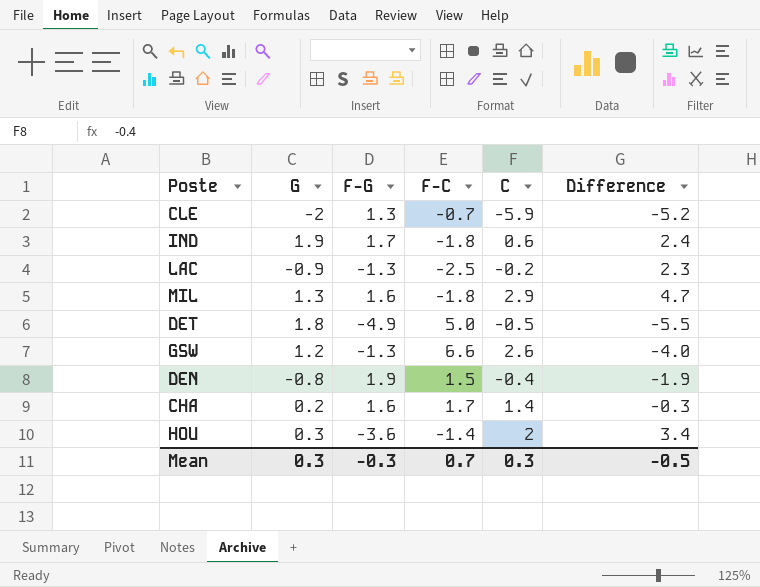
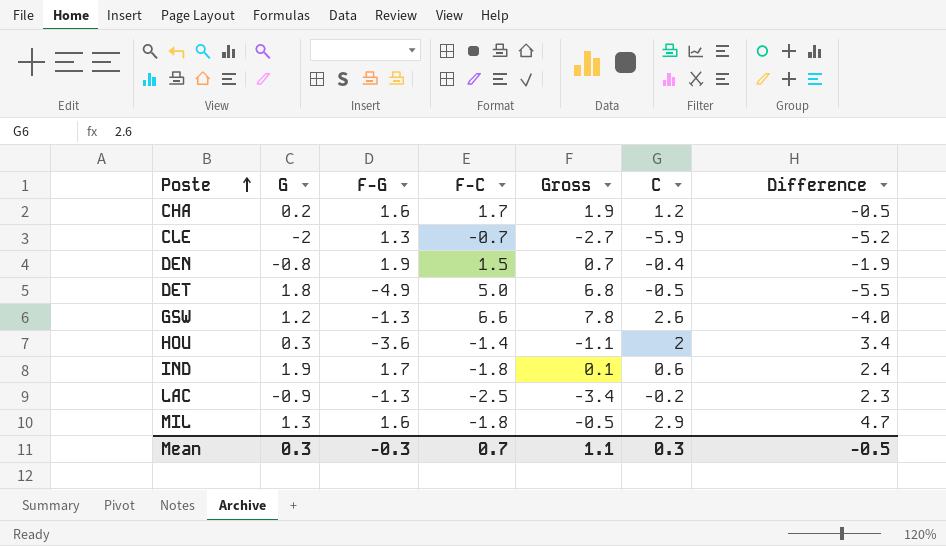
row order: none -> Poste ascending
column Gross | formula: none -> [G] + [F-C]
CHA | C: 1.4 -> 1.2
CHA | Difference: -0.3 -> -0.5

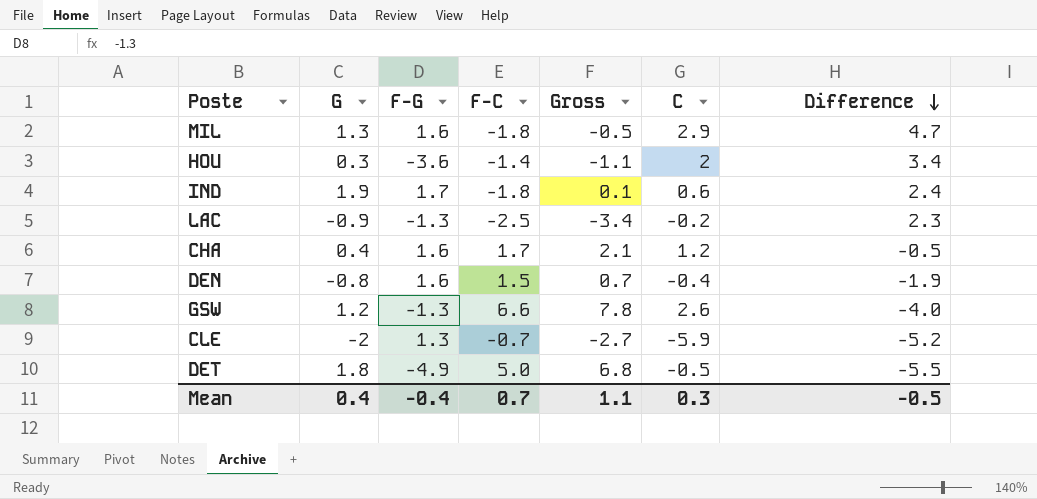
row order: Poste ascending -> Difference descending
CHA | G: 0.2 -> 0.4
CHA | Gross: 1.9 -> 2.1
DEN | F-G: 1.9 -> 1.6
Mean | G: 0.3 -> 0.4
Mean | F-G: -0.3 -> -0.4

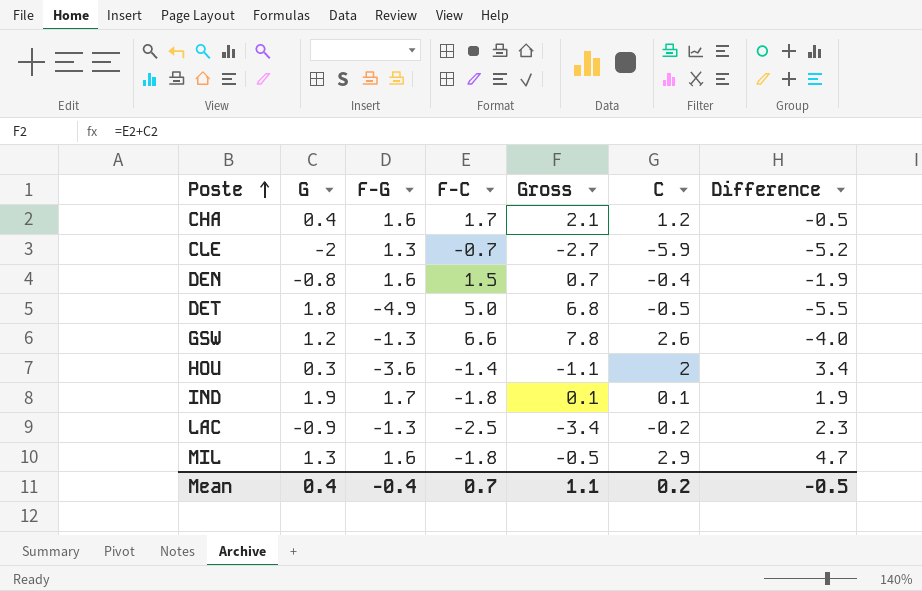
row order: Difference descending -> Poste ascending
IND | C: 0.6 -> 0.1
IND | Difference: 2.4 -> 1.9
Mean | C: 0.3 -> 0.2

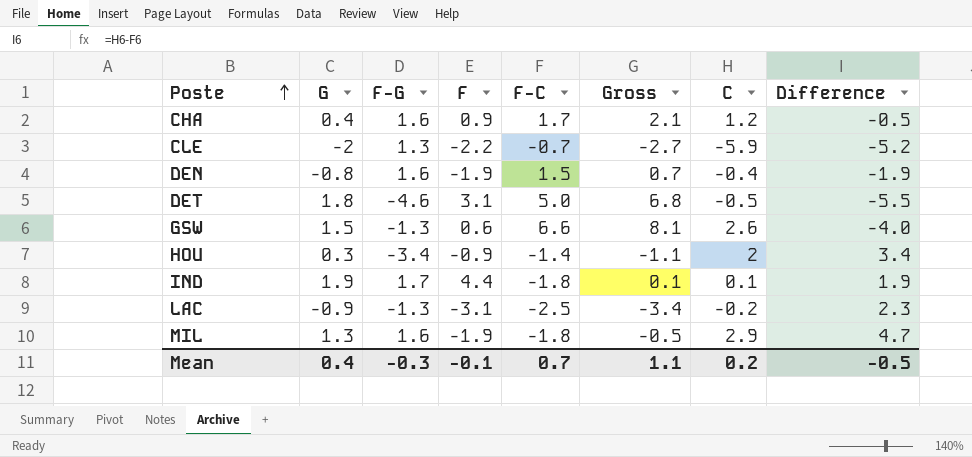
column F | position: none -> 4
DET | F-G: -4.9 -> -4.6
GSW | G: 1.2 -> 1.5
GSW | Gross: 7.8 -> 8.1
HOU | F-G: -3.6 -> -3.4
Mean | F-G: -0.4 -> -0.3

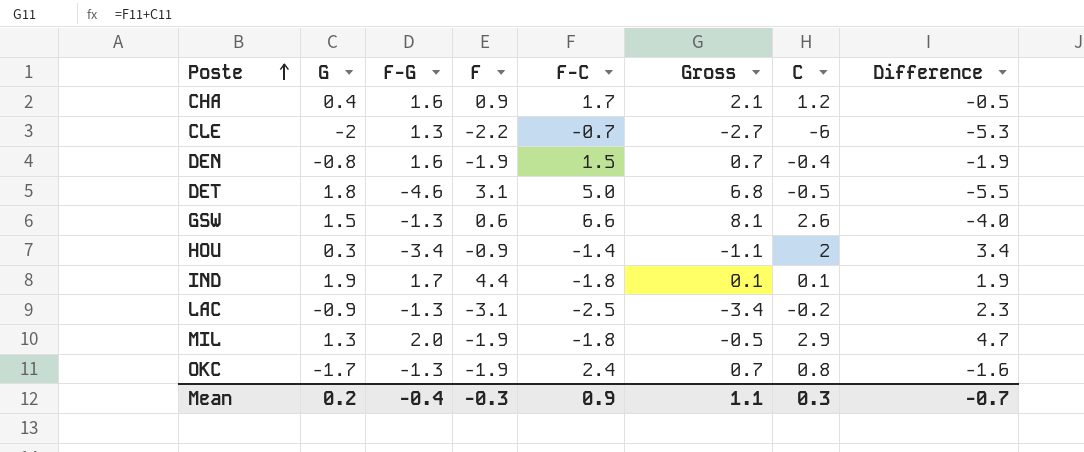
CLE | C: -5.9 -> -6
CLE | Difference: -5.2 -> -5.3
MIL | F-G: 1.6 -> 2.0
row OKC: none -> -1.7 | -1.3 | -1.9 | 2.4 | 0.7 | 0.8 | -1.6
Mean | G: 0.4 -> 0.2
Mean | F-G: -0.3 -> -0.4
Mean | F: -0.1 -> -0.3
Mean | F-C: 0.7 -> 0.9
Mean | C: 0.2 -> 0.3
Mean | Difference: -0.5 -> -0.7

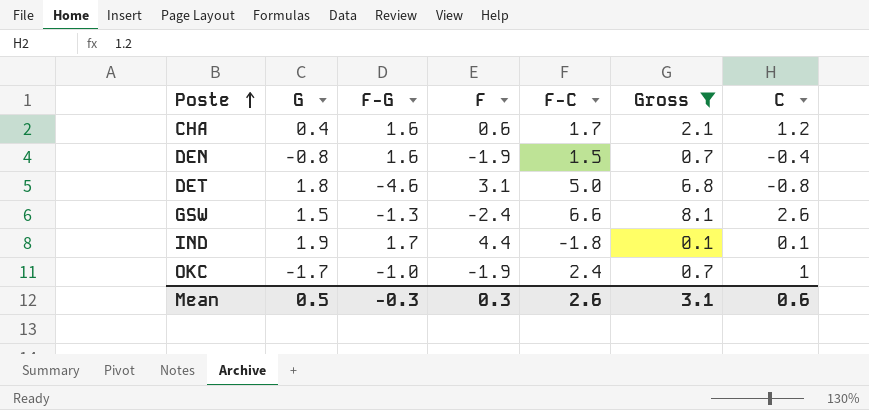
filter: none -> Gross >= 0.1
column Difference | formula: [C] - [F-C] -> none
CHA | F: 0.9 -> 0.6
DET | C: -0.5 -> -0.8
GSW | F: 0.6 -> -2.4
OKC | F-G: -1.3 -> -1.0
OKC | C: 0.8 -> 1
Mean | G: 0.2 -> 0.5
Mean | F-G: -0.4 -> -0.3
Mean | F: -0.3 -> 0.3
Mean | F-C: 0.9 -> 2.6
Mean | Gross: 1.1 -> 3.1
Mean | C: 0.3 -> 0.6

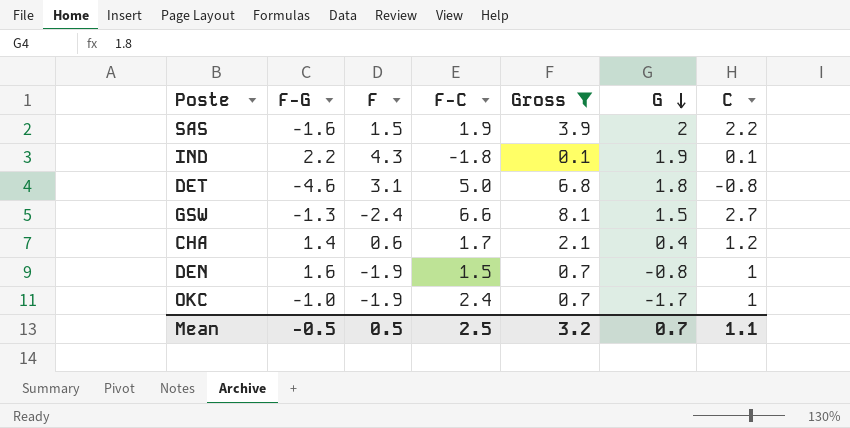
row order: Poste ascending -> G descending
column G | position: 2 -> 6
row SAS: none -> -1.6 | 1.5 | 1.9 | 3.9 | 2 | 2.2
IND | F-G: 1.7 -> 2.2
IND | F: 4.4 -> 4.3
GSW | C: 2.6 -> 2.7
CHA | F-G: 1.6 -> 1.4
DEN | C: -0.4 -> 1
Mean | F-G: -0.3 -> -0.5
Mean | F: 0.3 -> 0.5
Mean | F-C: 2.6 -> 2.5
Mean | Gross: 3.1 -> 3.2
Mean | G: 0.5 -> 0.7
Mean | C: 0.6 -> 1.1

